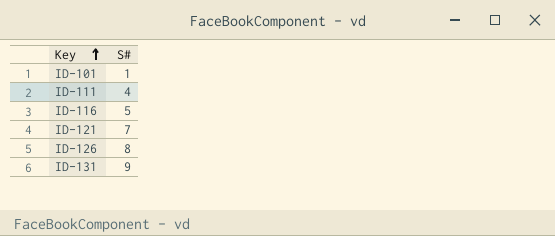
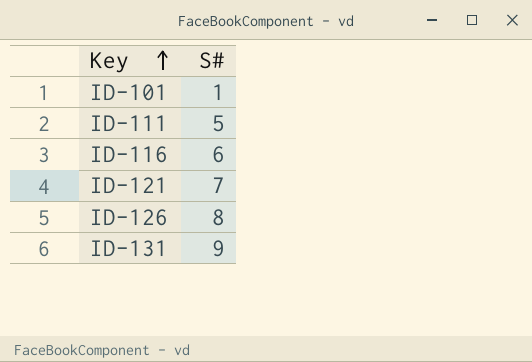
ID-111 | S#: 4 -> 5
ID-116 | S#: 5 -> 6

